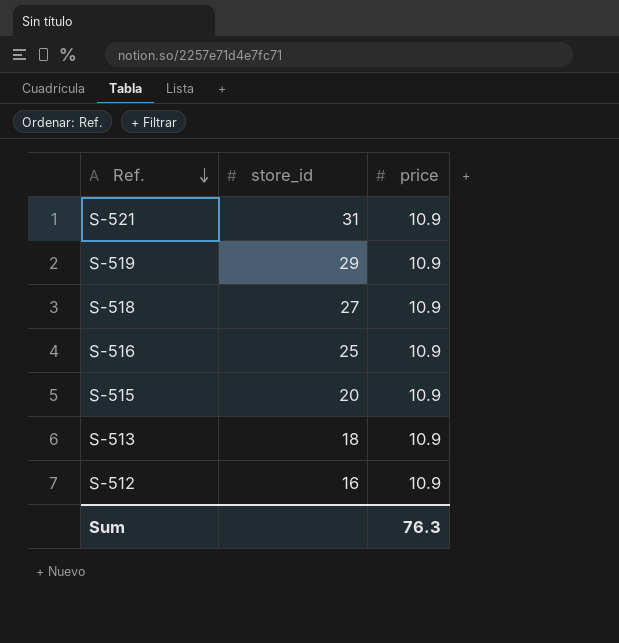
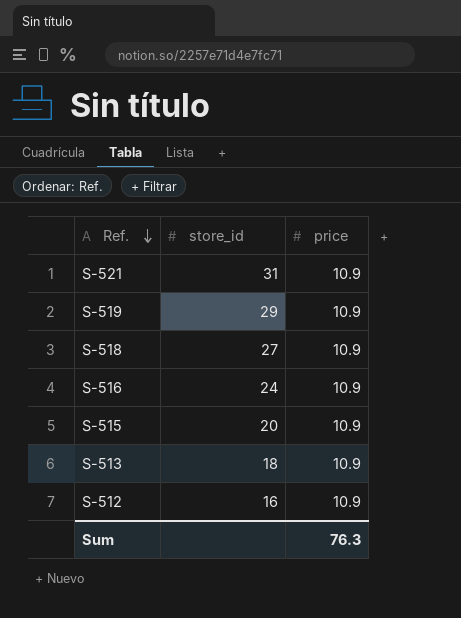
S-516 | store_id: 25 -> 24

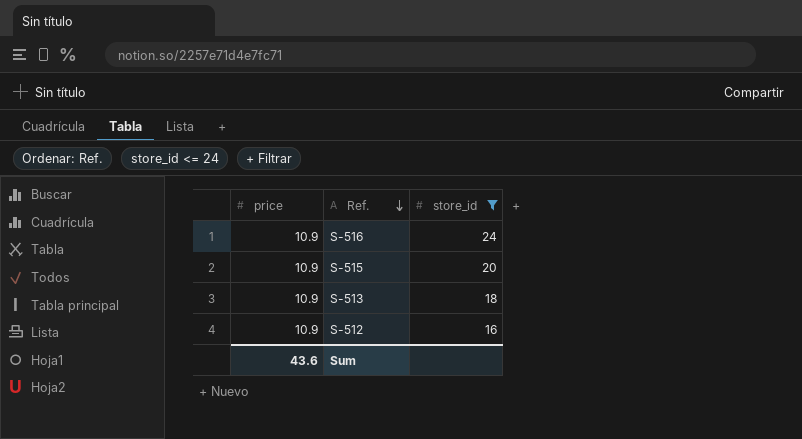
filter: none -> store_id <= 24
column price | position: 3 -> 1
Sum | price: 76.3 -> 43.6

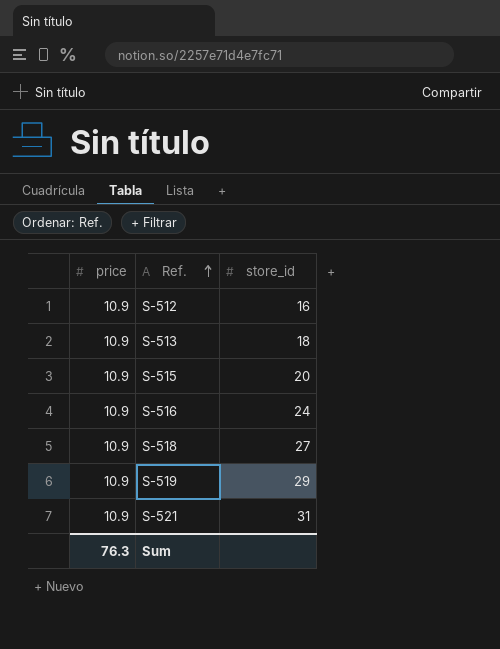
filter: store_id <= 24 -> none
row order: Ref. descending -> Ref. ascending
Sum | price: 43.6 -> 76.3

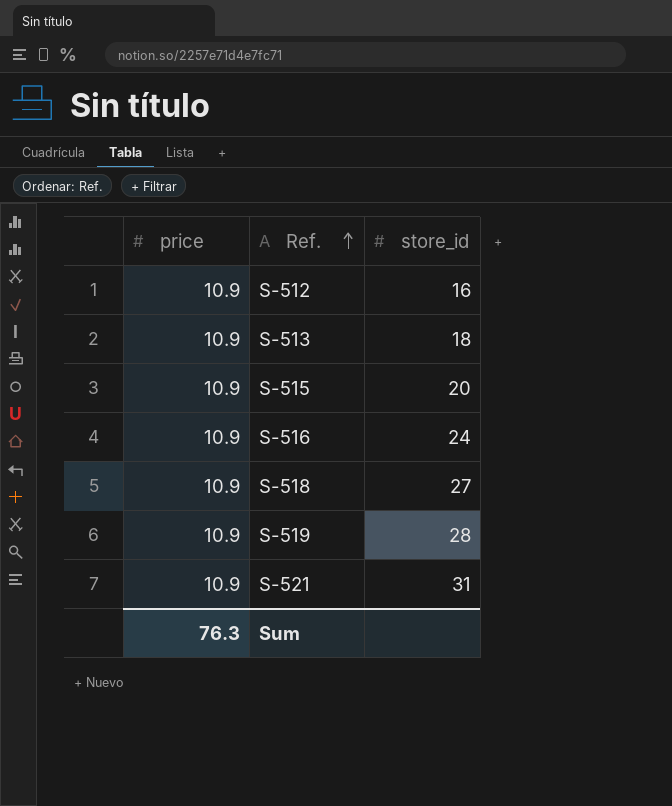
S-519 | store_id: 29 -> 28

